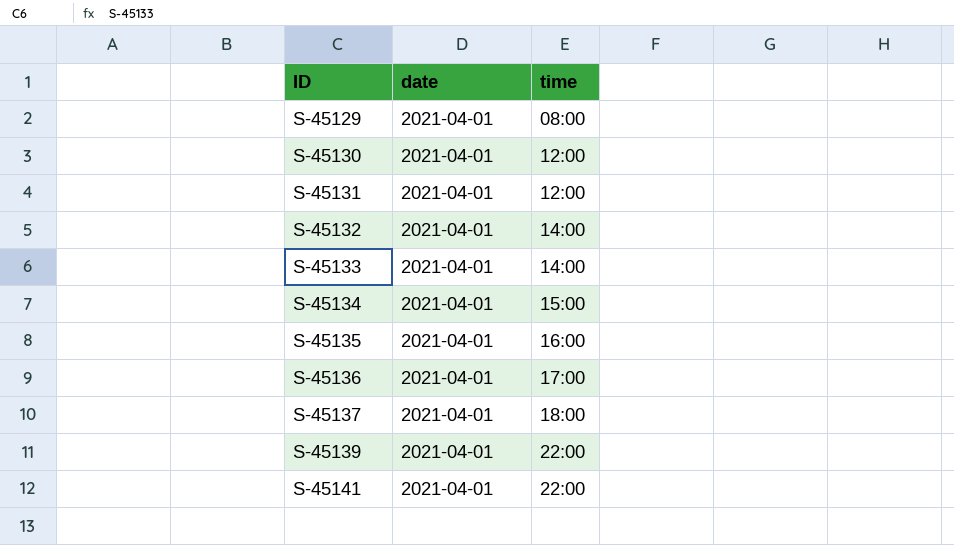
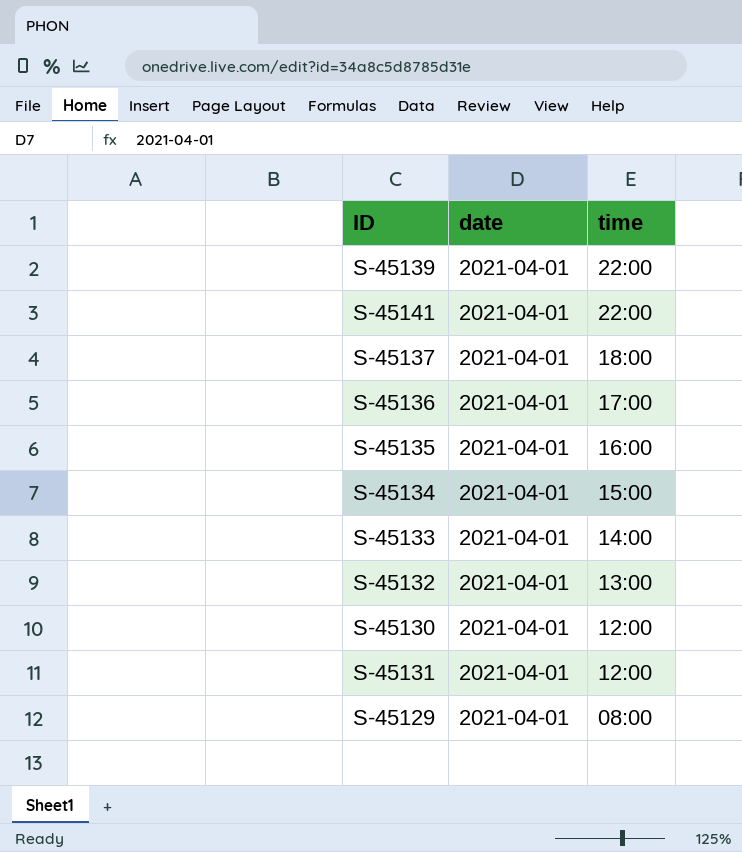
row order: ID ascending -> time descending
S-45132 | time: 14:00 -> 13:00

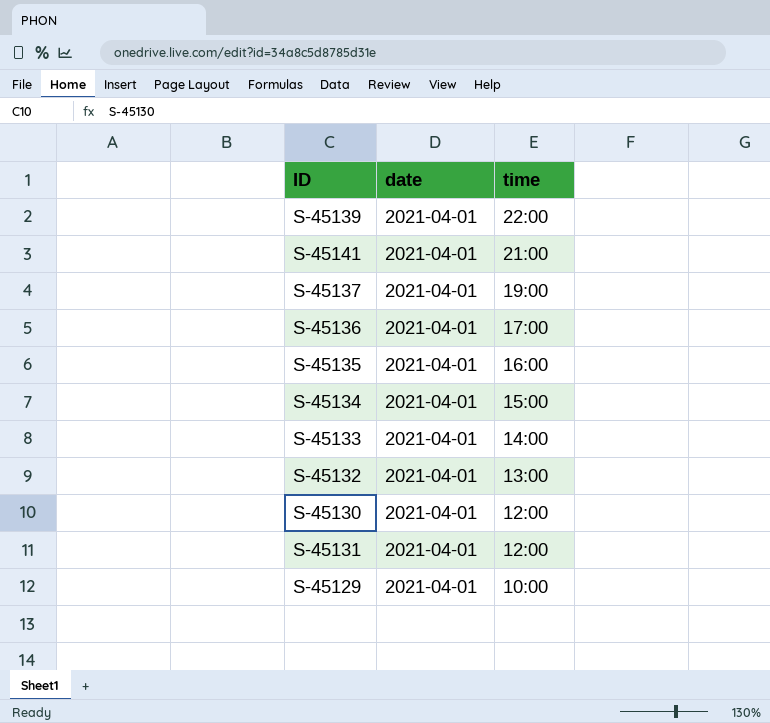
S-45141 | time: 22:00 -> 21:00
S-45137 | time: 18:00 -> 19:00
S-45129 | time: 08:00 -> 10:00

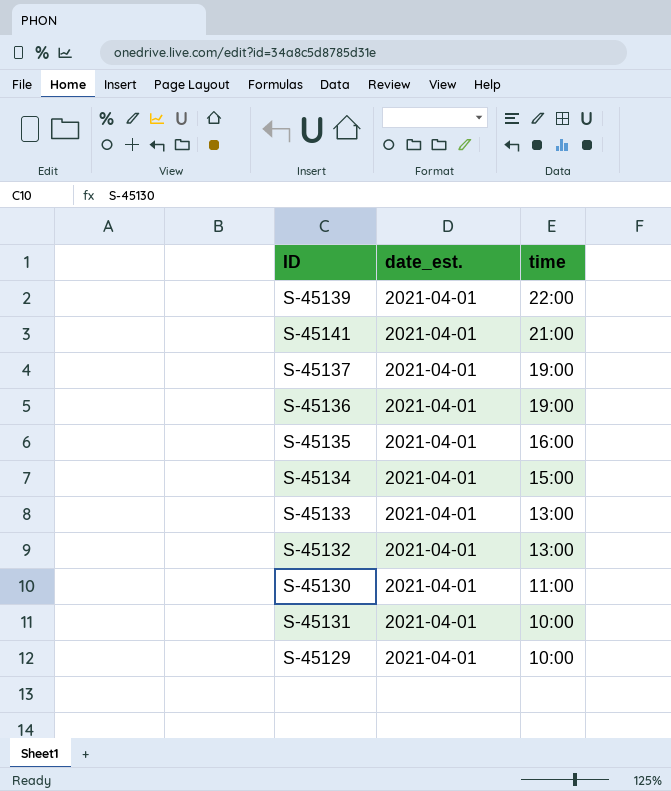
column name: date -> date_est.
S-45136 | time: 17:00 -> 19:00
S-45133 | time: 14:00 -> 13:00
S-45130 | time: 12:00 -> 11:00
S-45131 | time: 12:00 -> 10:00

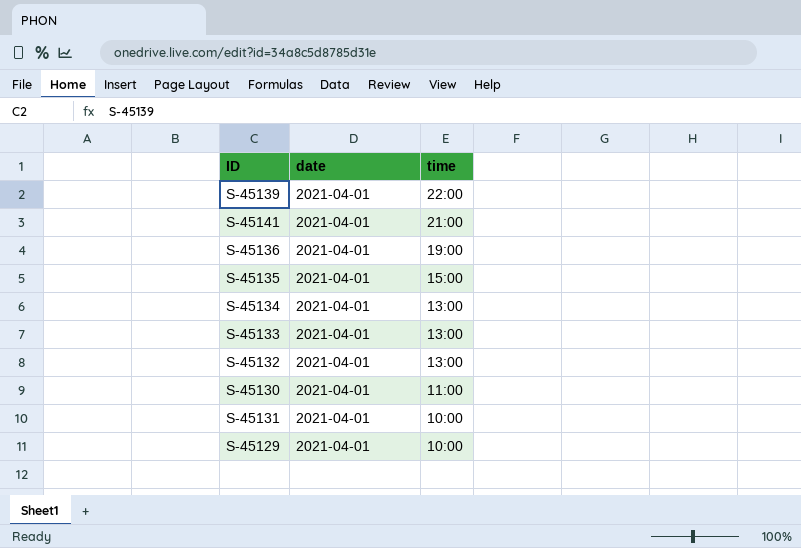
column name: date_est. -> date
row S-45137: 2021-04-01 | 19:00 -> none
S-45135 | time: 16:00 -> 15:00
S-45134 | time: 15:00 -> 13:00

